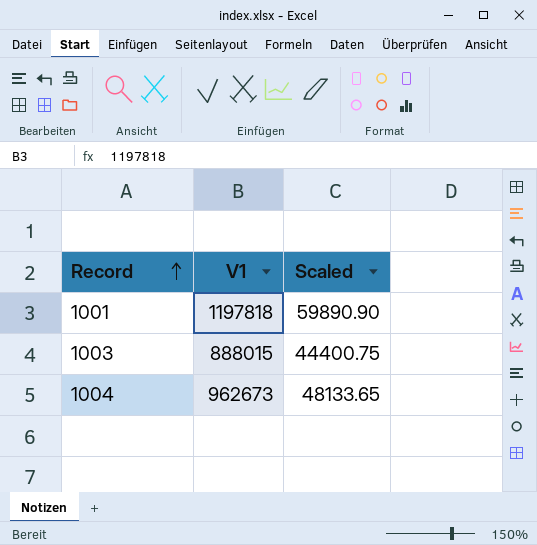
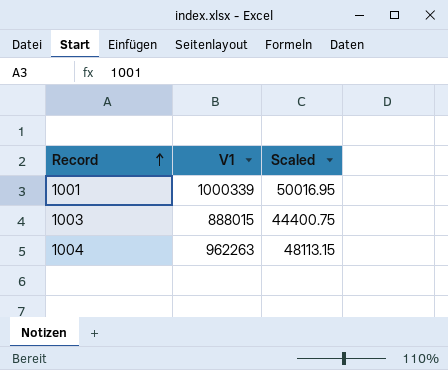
1001 | V1: 1197818 -> 1000339
1001 | Scaled: 59890.90 -> 50016.95
1004 | V1: 962673 -> 962263
1004 | Scaled: 48133.65 -> 48113.15

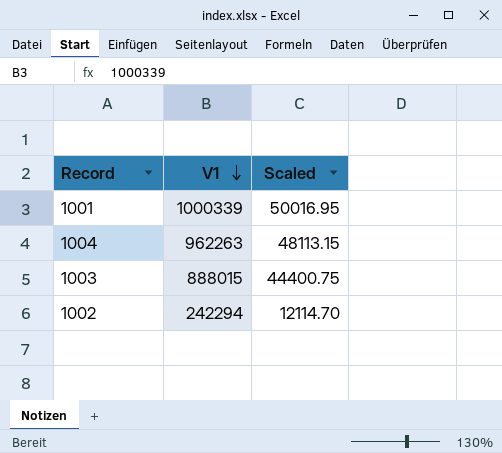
row order: Record ascending -> V1 descending
row 1002: none -> 242294 | 12114.70

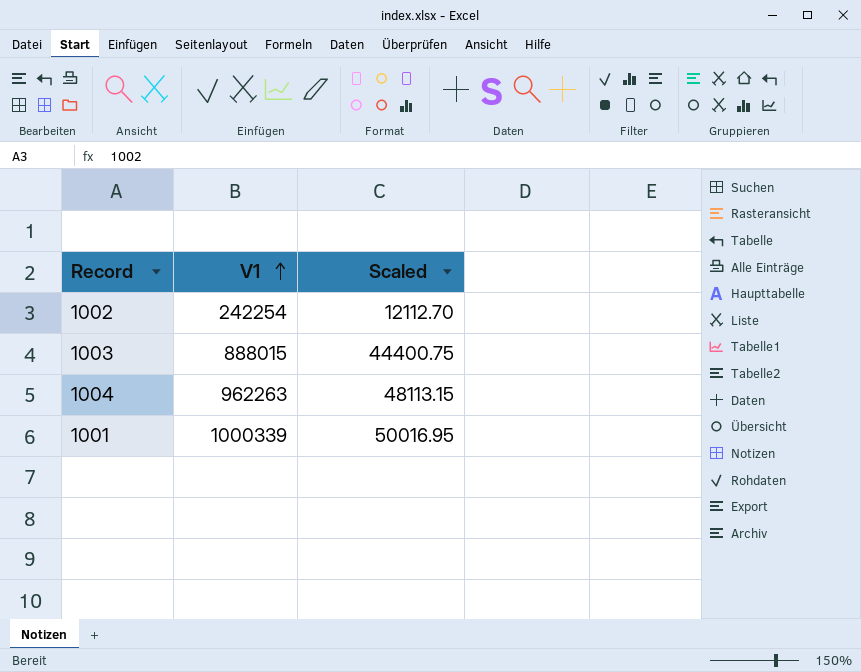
row order: V1 descending -> V1 ascending
1002 | V1: 242294 -> 242254
1002 | Scaled: 12114.70 -> 12112.70

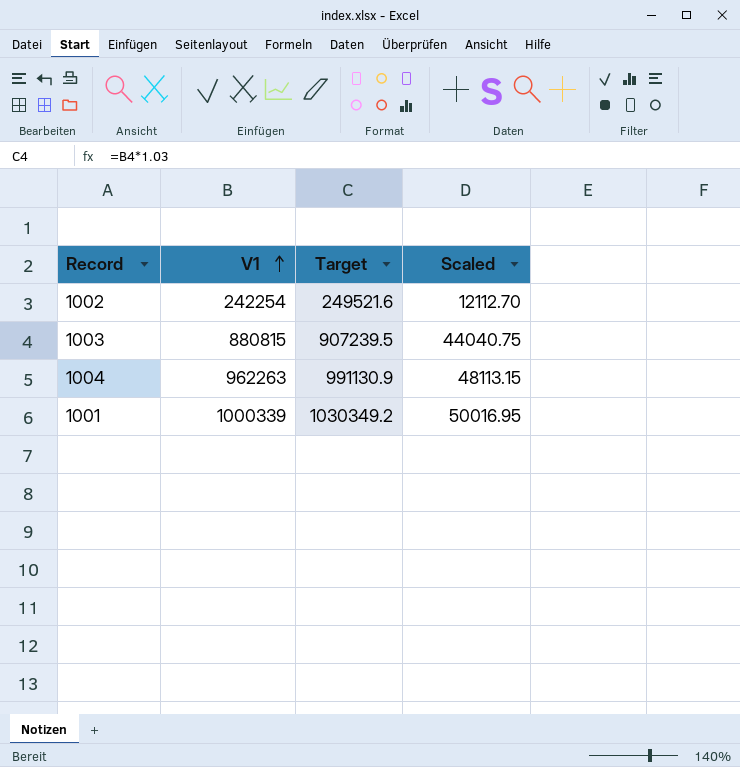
column Target | formula: none -> [V1] * 1.03
1003 | V1: 888015 -> 880815
1003 | Scaled: 44400.75 -> 44040.75

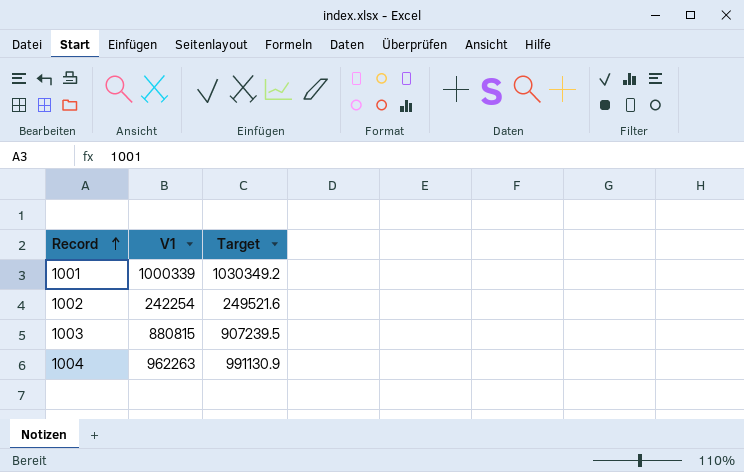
row order: V1 ascending -> Record ascending
column Scaled | formula: [V1] * 0.05 -> none

